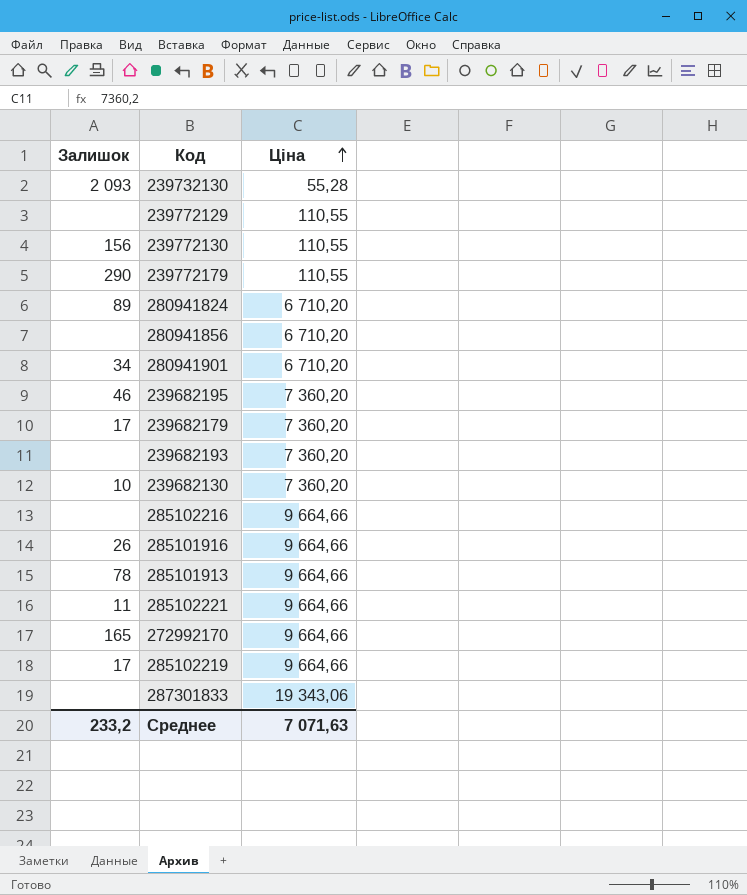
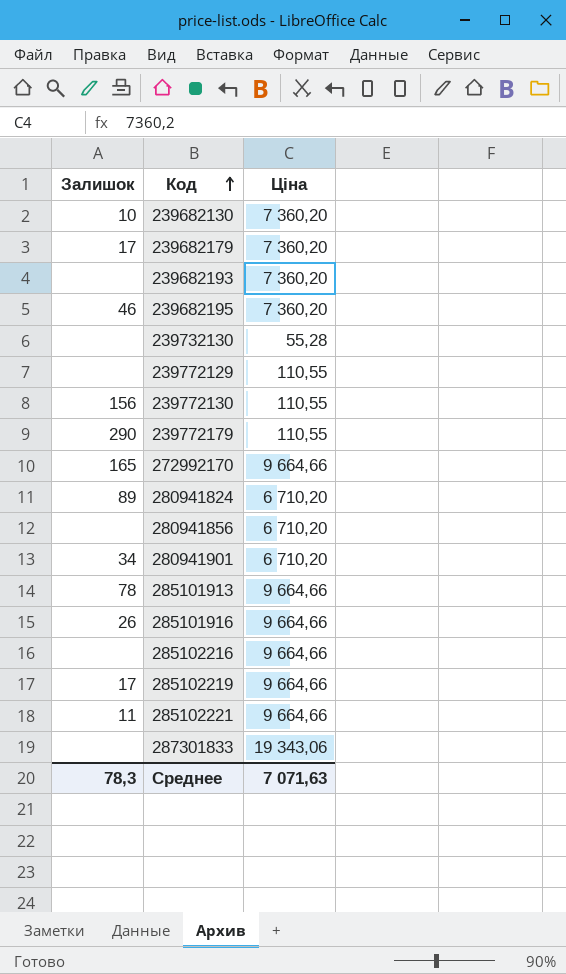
row order: Ціна ascending -> Код ascending
239732130 | Залишок: 2 093 -> none
Среднее | Залишок: 233,2 -> 78,3

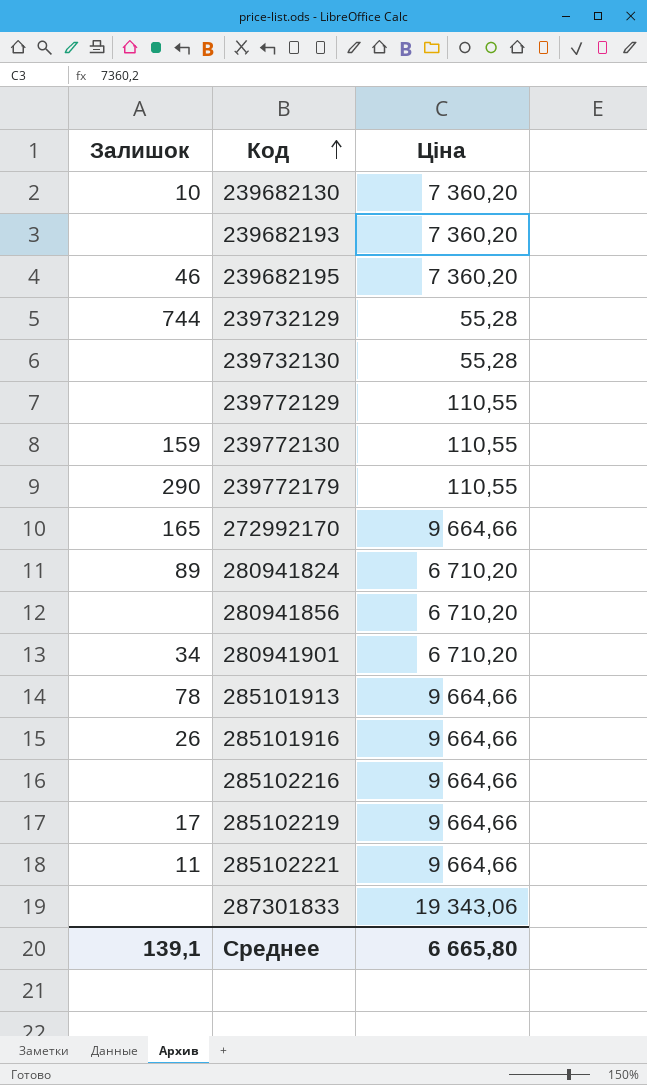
row 239682179: 17 | 7 360,20 -> none
row 239732129: none -> 744 | 55,28
239772130 | Залишок: 156 -> 159
Среднее | Залишок: 78,3 -> 139,1
Среднее | Ціна: 7 071,63 -> 6 665,80

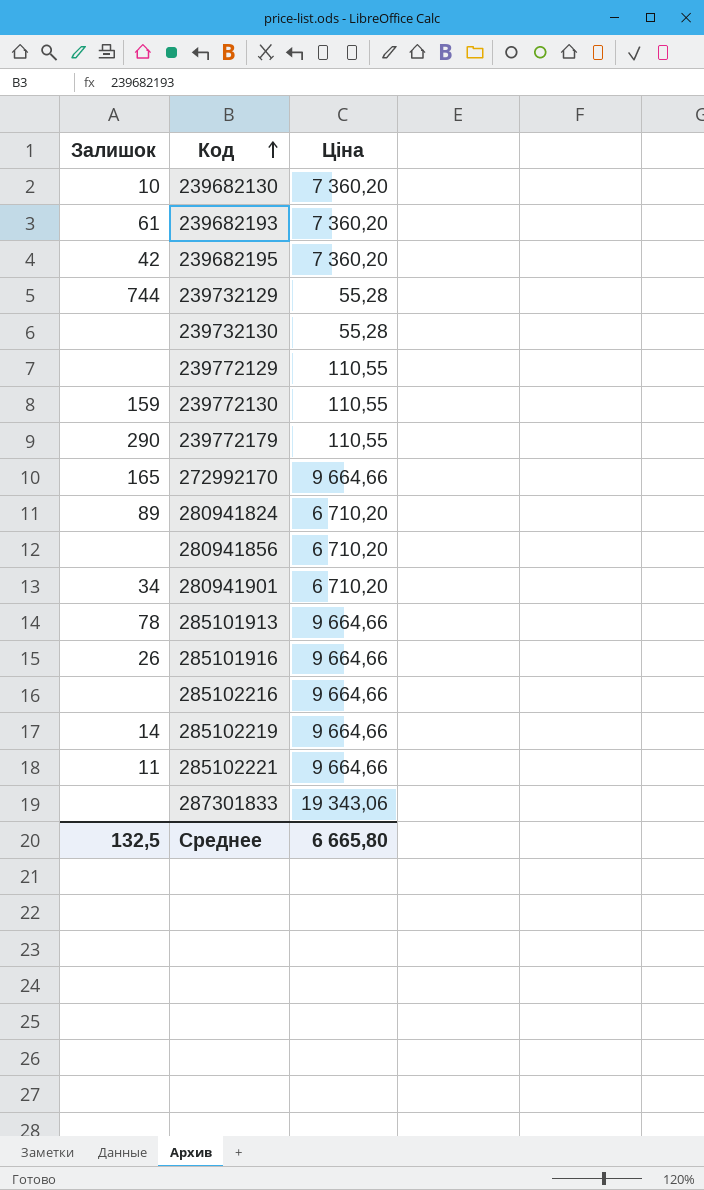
239682193 | Залишок: none -> 61
239682195 | Залишок: 46 -> 42
285102219 | Залишок: 17 -> 14
Среднее | Залишок: 139,1 -> 132,5

